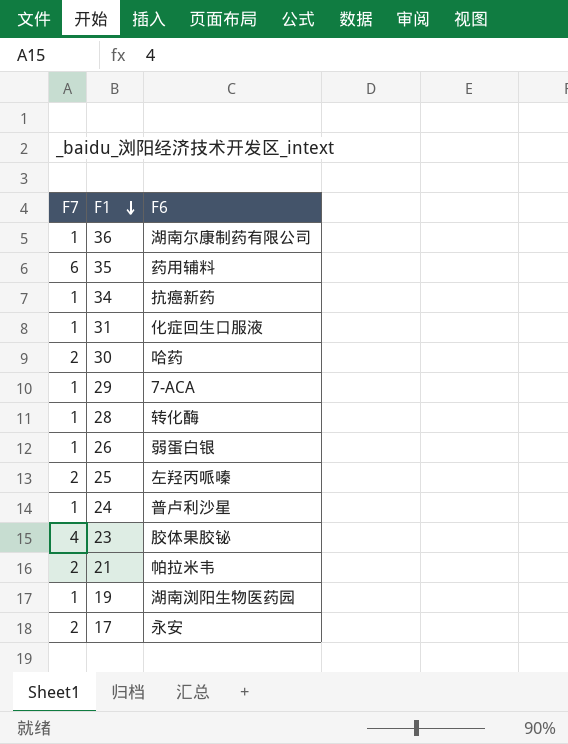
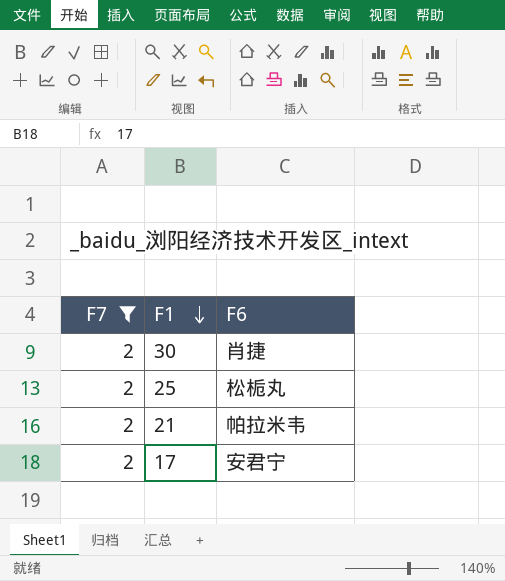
filter: none -> F7 = 2
30 | F6: 哈药 -> 肖捷
25 | F6: 左羟丙哌嗪 -> 松栀丸
17 | F6: 永安 -> 安君宁

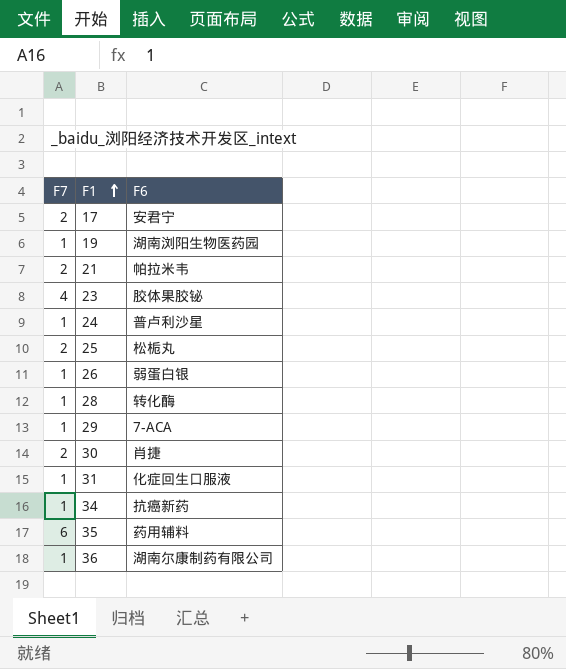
filter: F7 = 2 -> none
row order: F1 descending -> F1 ascending

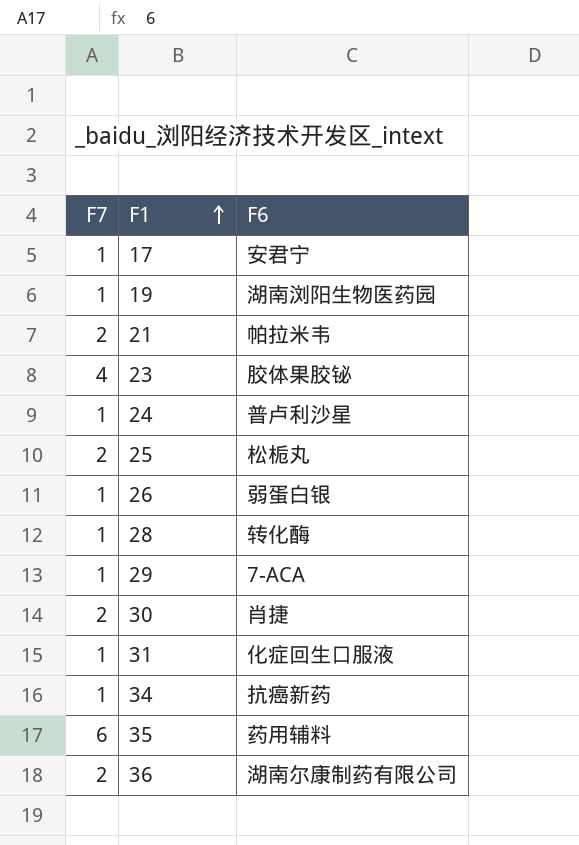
17 | F7: 2 -> 1
36 | F7: 1 -> 2

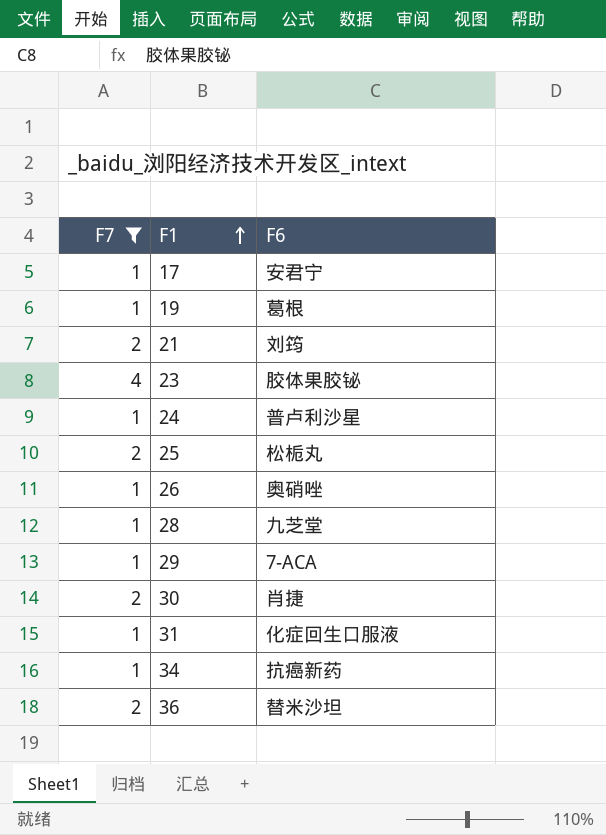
filter: none -> F7 != 6
19 | F6: 湖南浏阳生物医药园 -> 葛根
21 | F6: 帕拉米韦 -> 刘筠
26 | F6: 弱蛋白银 -> 奥硝唑
28 | F6: 转化酶 -> 九芝堂
36 | F6: 湖南尔康制药有限公司 -> 替米沙坦

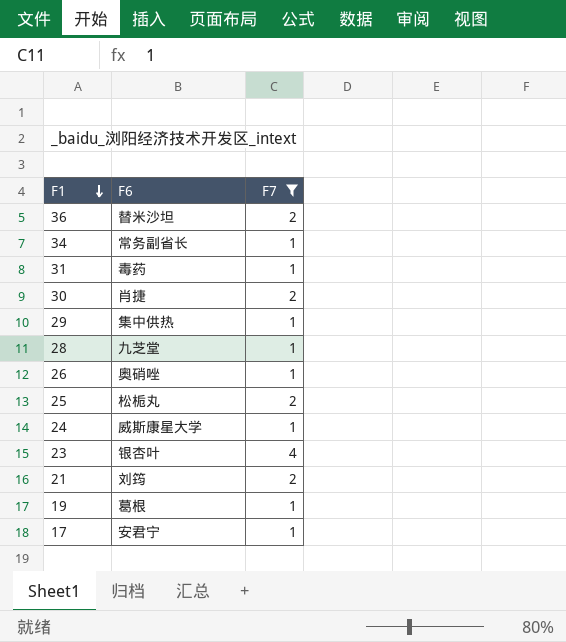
row order: F1 ascending -> F1 descending
column F7 | position: 1 -> 3
34 | F6: 抗癌新药 -> 常务副省长
31 | F6: 化症回生口服液 -> 毒药
29 | F6: 7-ACA -> 集中供热
24 | F6: 普卢利沙星 -> 威斯康星大学
23 | F6: 胶体果胶铋 -> 银杏叶

